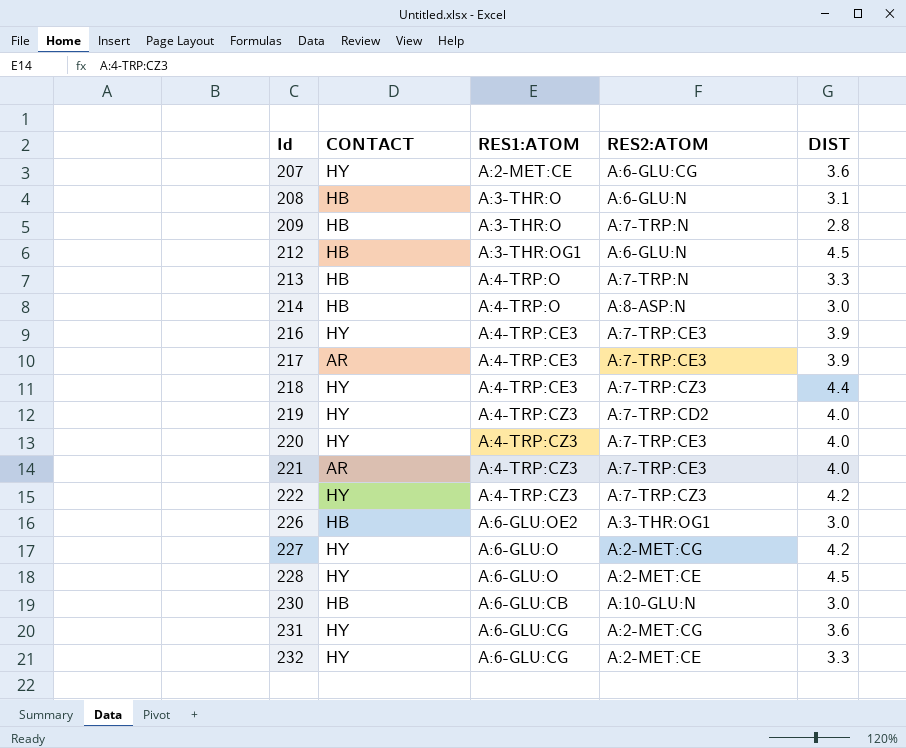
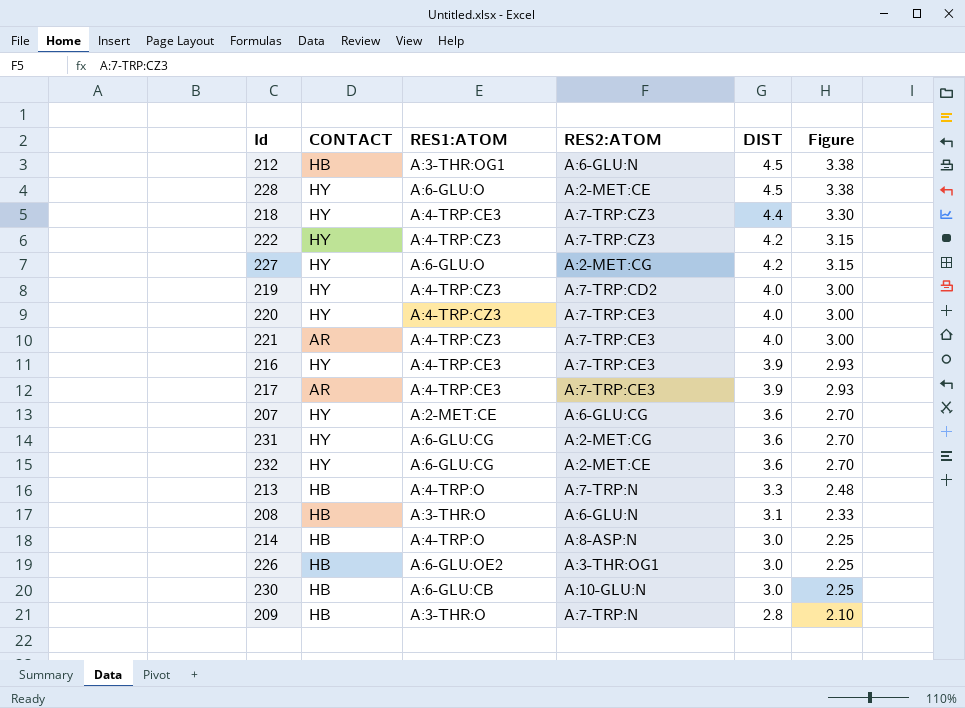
row order: Id ascending -> DIST descending
column Figure | formula: none -> [DIST] * 0.75
232 | DIST: 3.3 -> 3.6

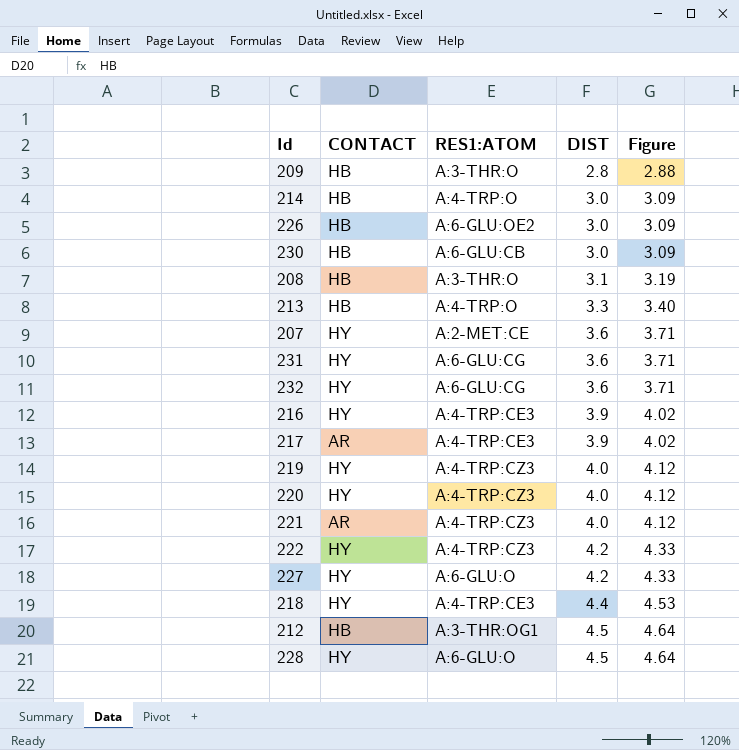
row order: DIST descending -> DIST ascending
column RES2:ATOM | position: 4 -> none
column Figure | formula: [DIST] * 0.75 -> [DIST] * 1.03

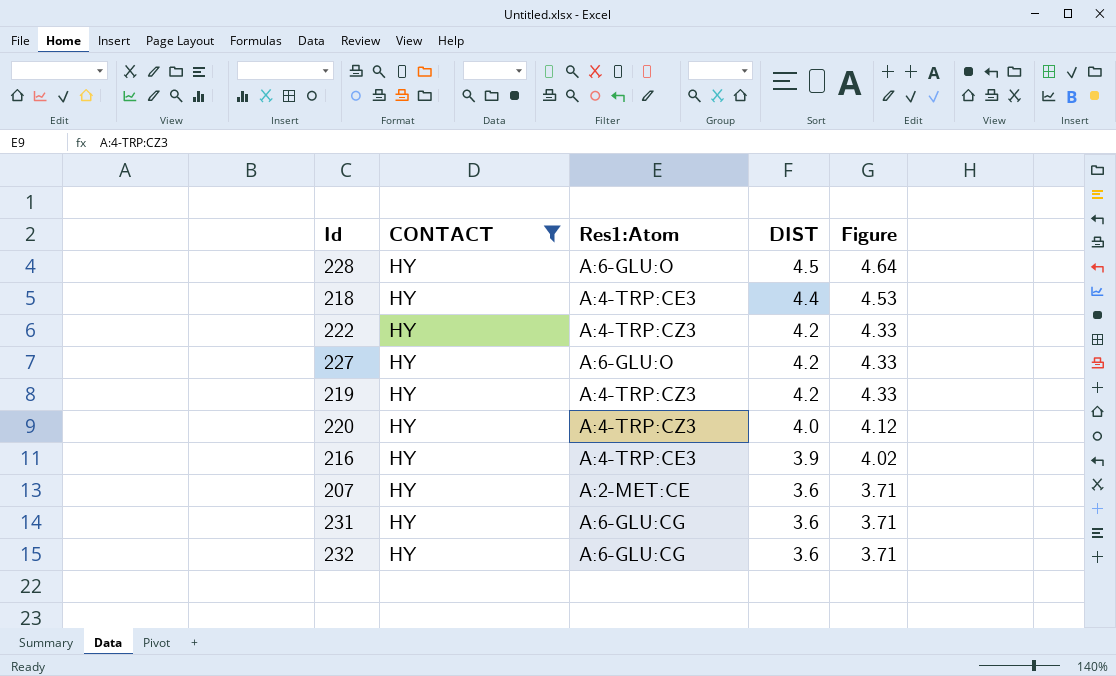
filter: none -> CONTACT = HY
row order: DIST ascending -> DIST descending
column name: RES1:ATOM -> Res1:Atom
219 | DIST: 4.0 -> 4.2
219 | Figure: 4.12 -> 4.33

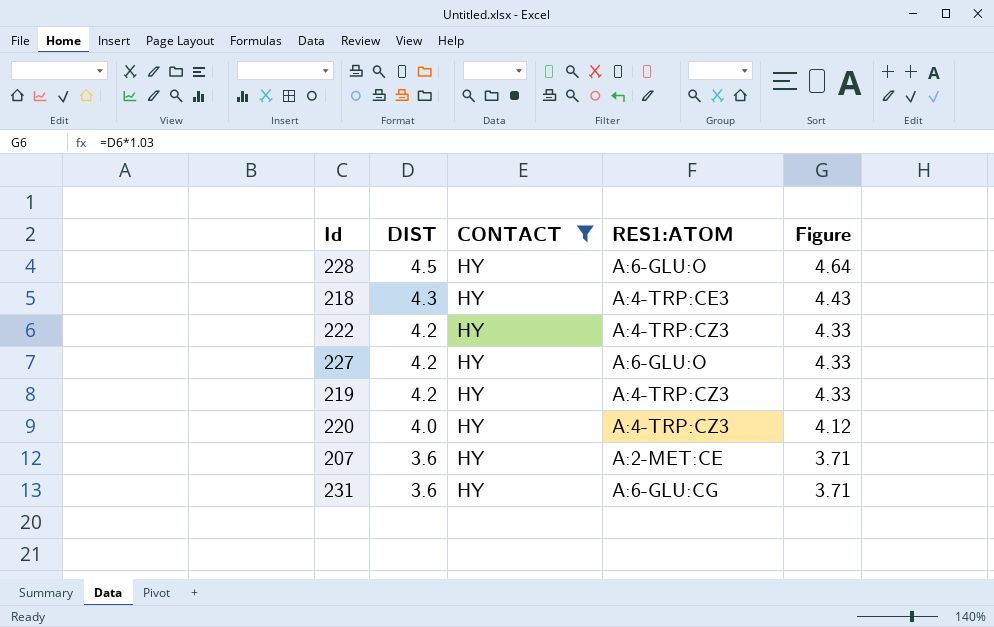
column DIST | position: 4 -> 2
column name: Res1:Atom -> RES1:ATOM
row 216: HY | A:4-TRP:CE3 | 3.9 | 4.02 -> none
row 232: HY | A:6-GLU:CG | 3.6 | 3.71 -> none
218 | DIST: 4.4 -> 4.3
218 | Figure: 4.53 -> 4.43

